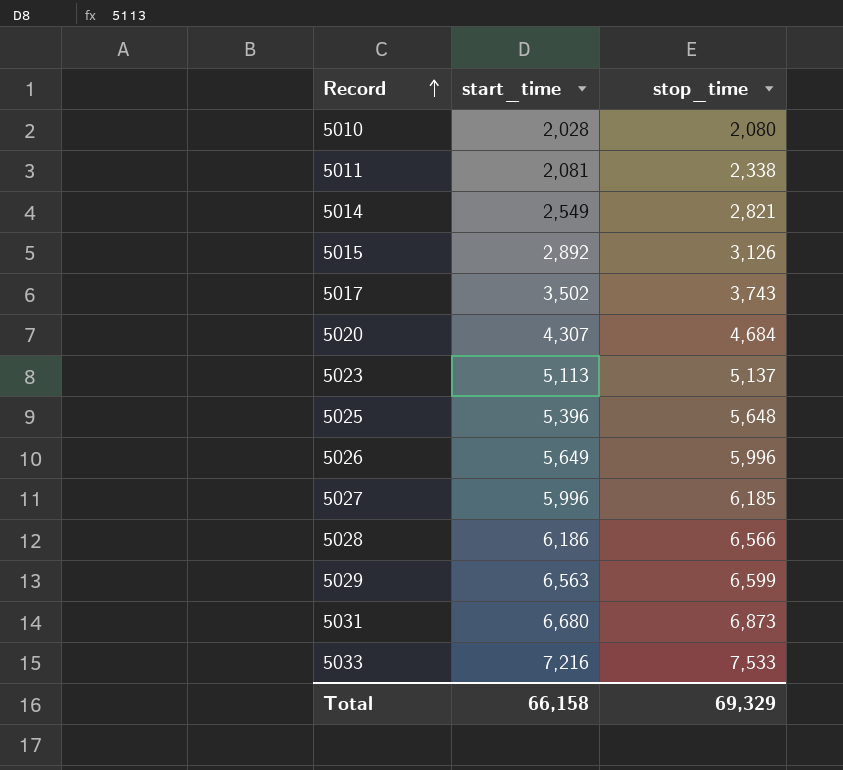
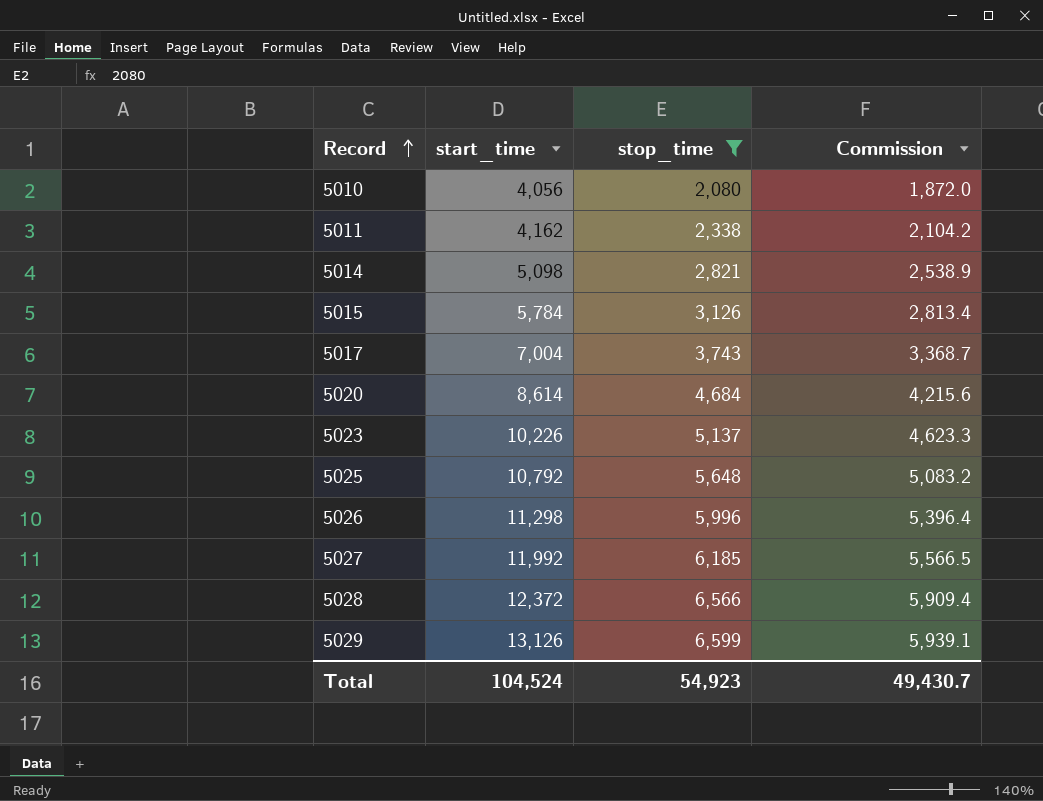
filter: none -> stop_time <= 6,599
column Commission | formula: none -> [stop_time] * 0.9
5010 | start_time: 2,028 -> 4,056
5011 | start_time: 2,081 -> 4,162
5014 | start_time: 2,549 -> 5,098
5015 | start_time: 2,892 -> 5,784
5017 | start_time: 3,502 -> 7,004
5020 | start_time: 4,307 -> 8,614
5023 | start_time: 5,113 -> 10,226
5025 | start_time: 5,396 -> 10,792
5026 | start_time: 5,649 -> 11,298
5027 | start_time: 5,996 -> 11,992
5028 | start_time: 6,186 -> 12,372
5029 | start_time: 6,563 -> 13,126
Total | start_time: 66,158 -> 104,524
Total | stop_time: 69,329 -> 54,923

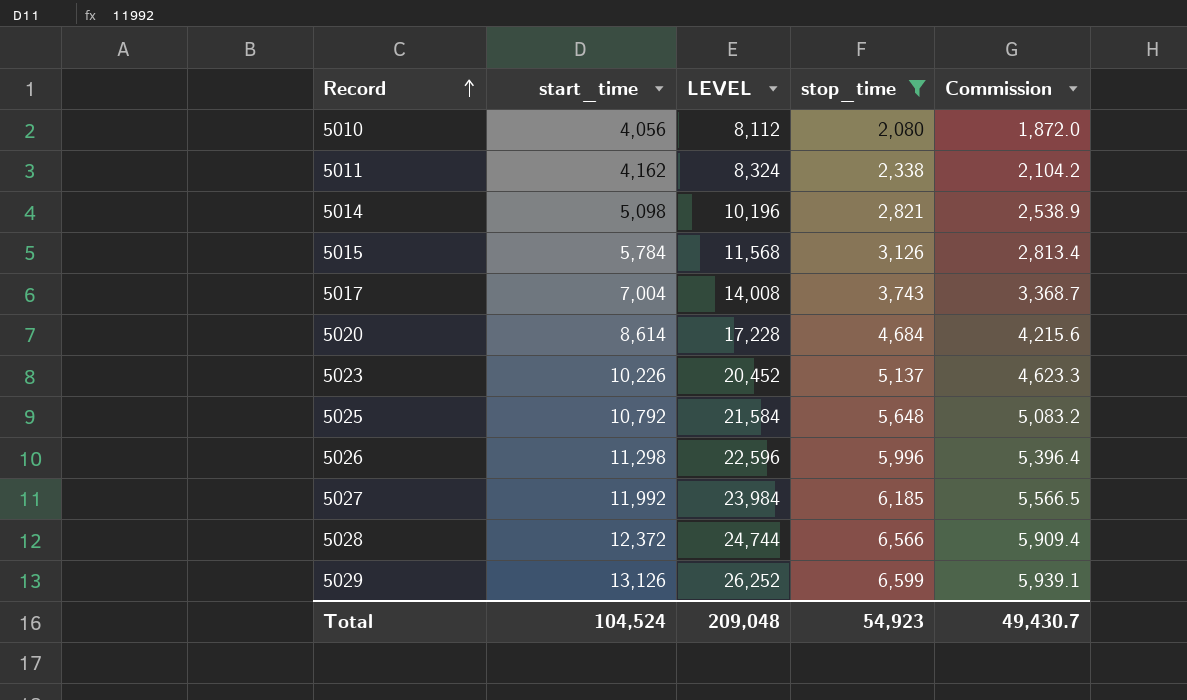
column LEVEL | formula: none -> [start_time] * 2

